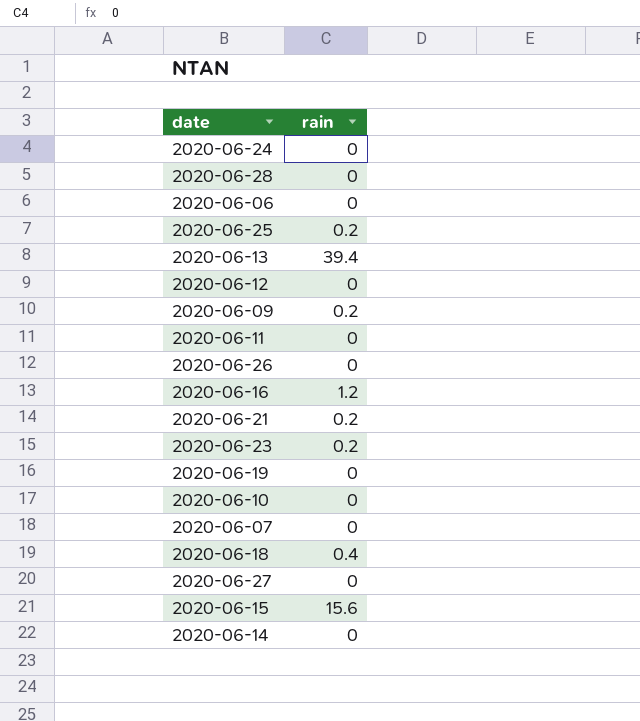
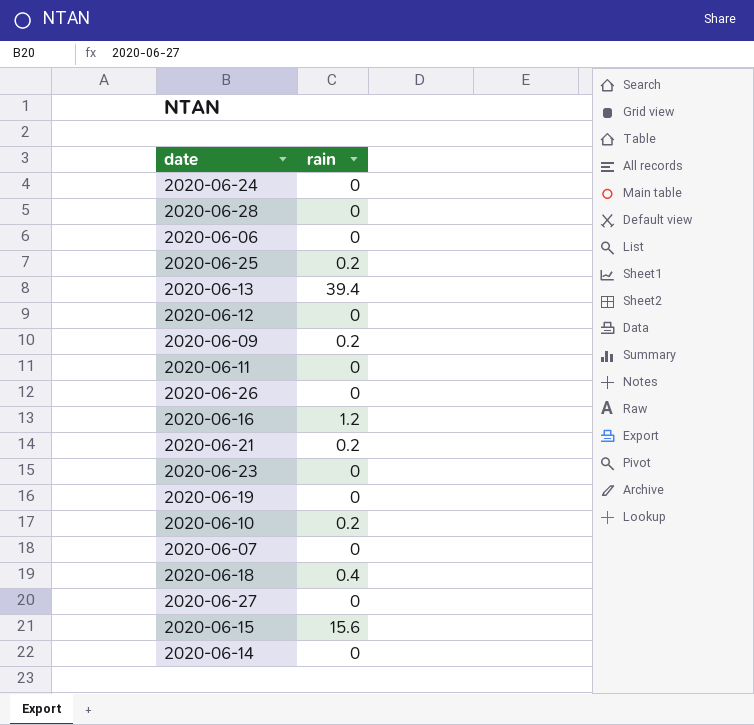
2020-06-23 | rain: 0.2 -> 0
2020-06-10 | rain: 0 -> 0.2

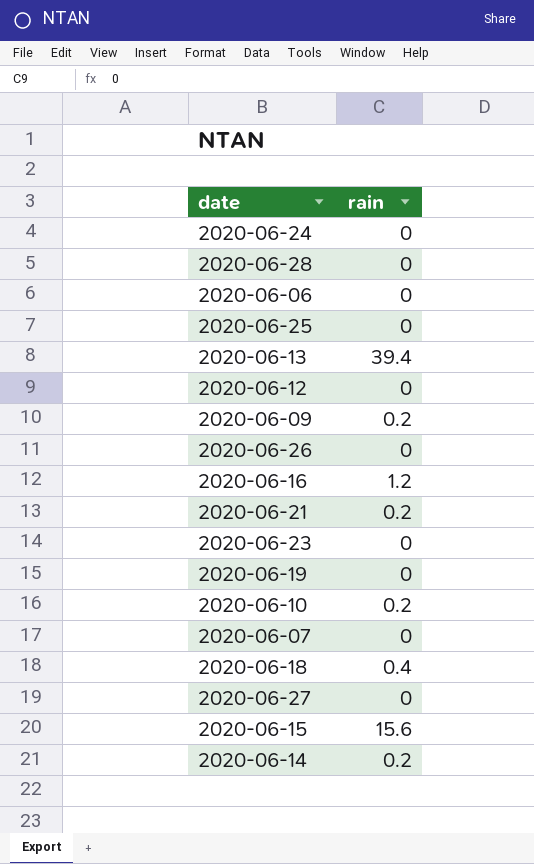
row 2020-06-11: 0 -> none
2020-06-25 | rain: 0.2 -> 0
2020-06-14 | rain: 0 -> 0.2

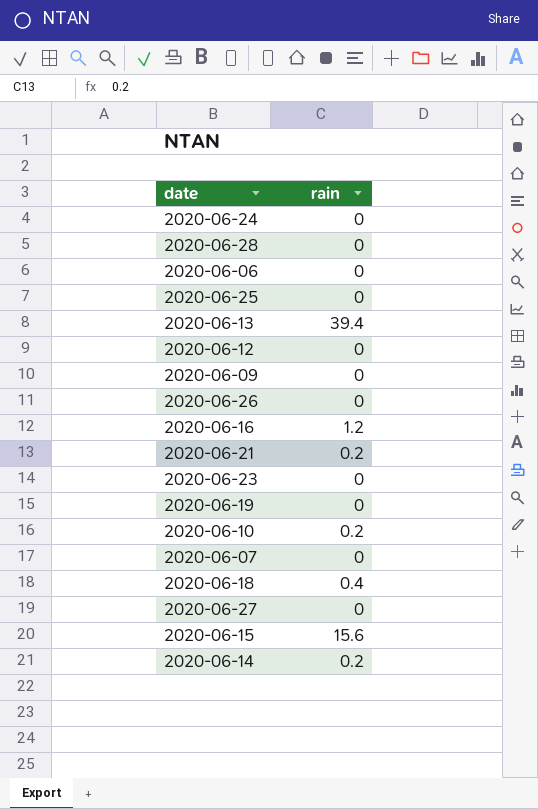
2020-06-09 | rain: 0.2 -> 0

